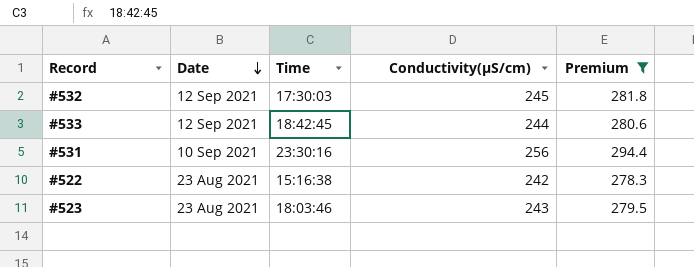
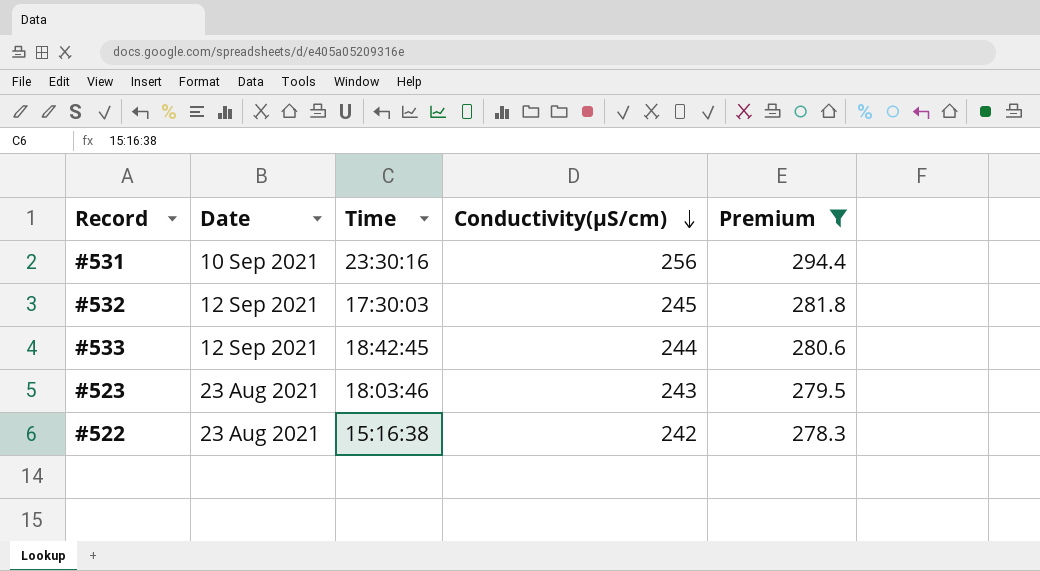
row order: Date descending -> Conductivity(µS/cm) descending

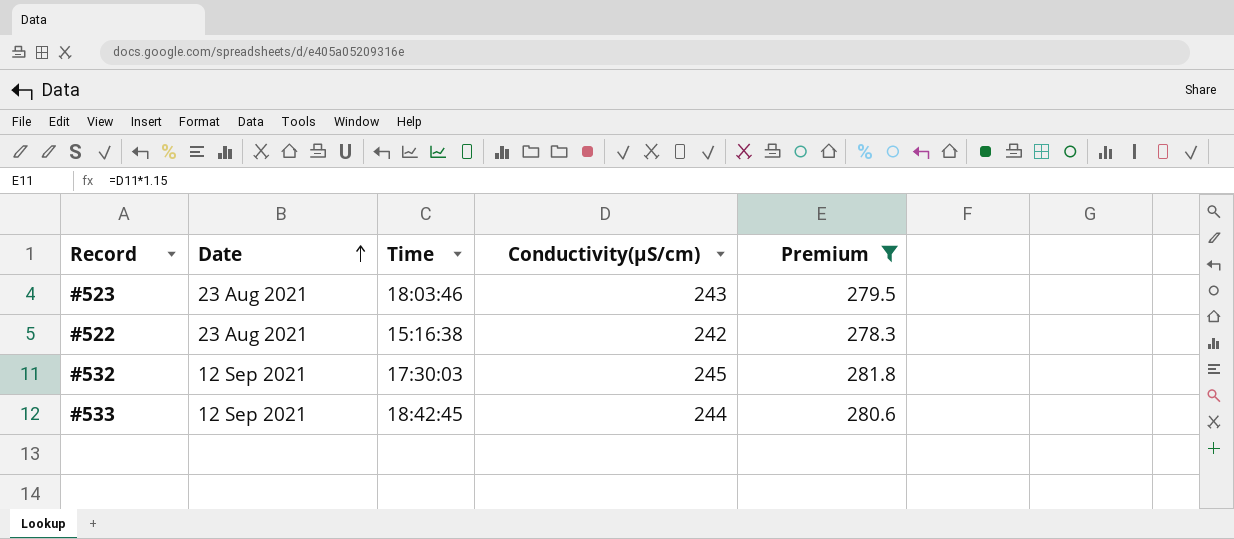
row order: Conductivity(µS/cm) descending -> Date ascending
row #531: 10 Sep 2021 | 23:30:16 | 256 | 294.4 -> none

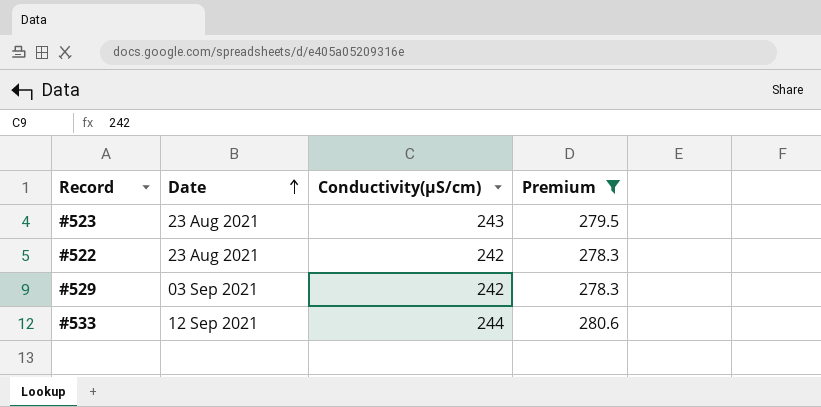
column Time | position: 3 -> none
row #532: 12 Sep 2021 | 17:30:03 | 245 | 281.8 -> none
row #529: none -> 03 Sep 2021 | 242 | 278.3

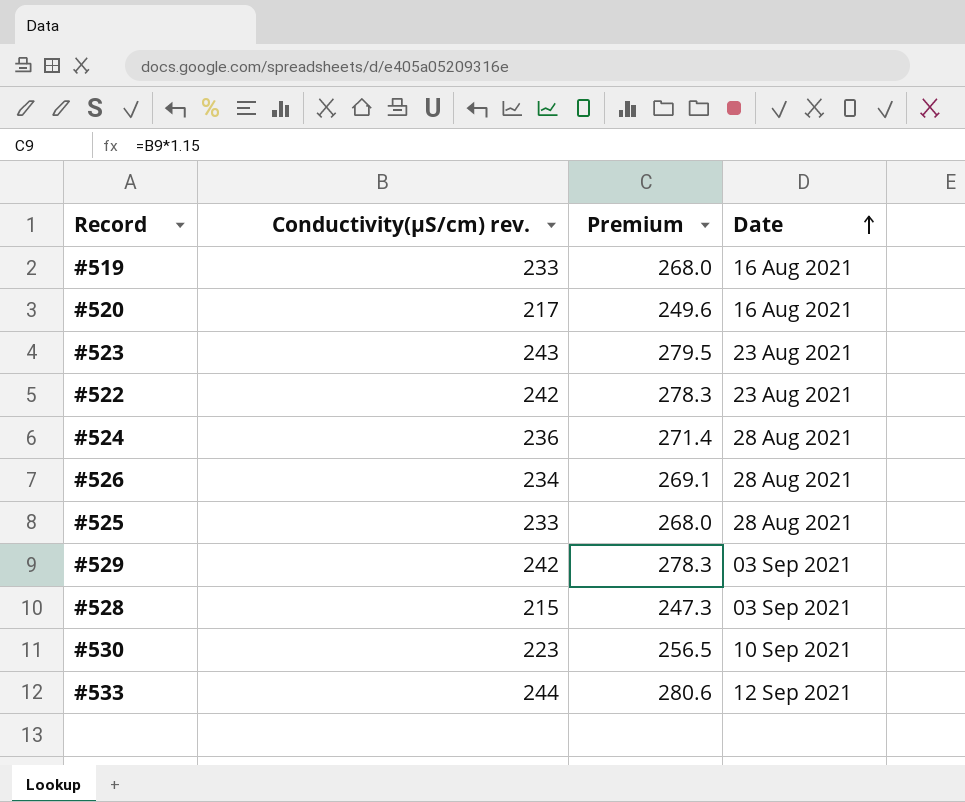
filter: Premium >= 278.3 -> none
column name: Conductivity(µS/cm) -> Conductivity(µS/cm) rev.
column Date | position: 2 -> 4

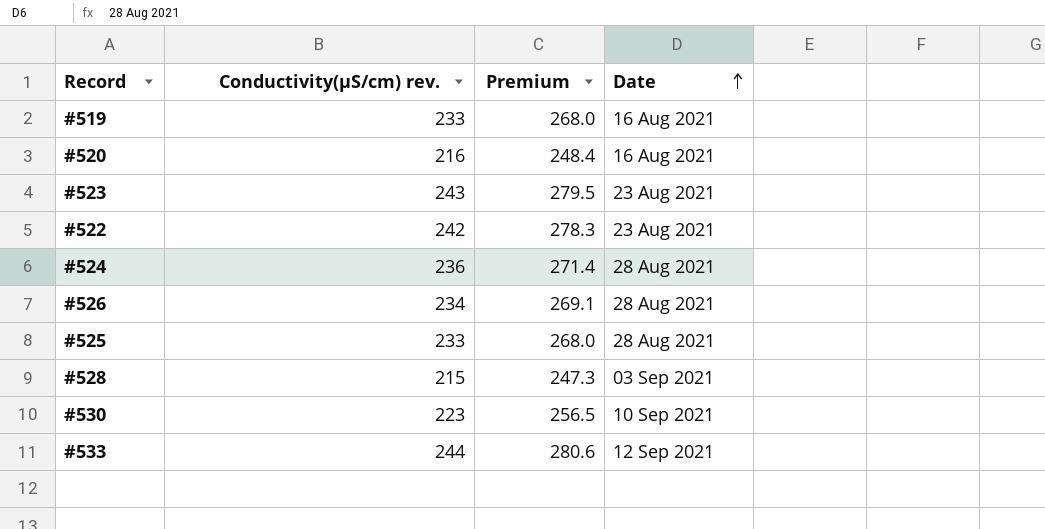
row #529: 242 | 278.3 | 03 Sep 2021 -> none
#520 | Conductivity(µS/cm) rev.: 217 -> 216
#520 | Premium: 249.6 -> 248.4

